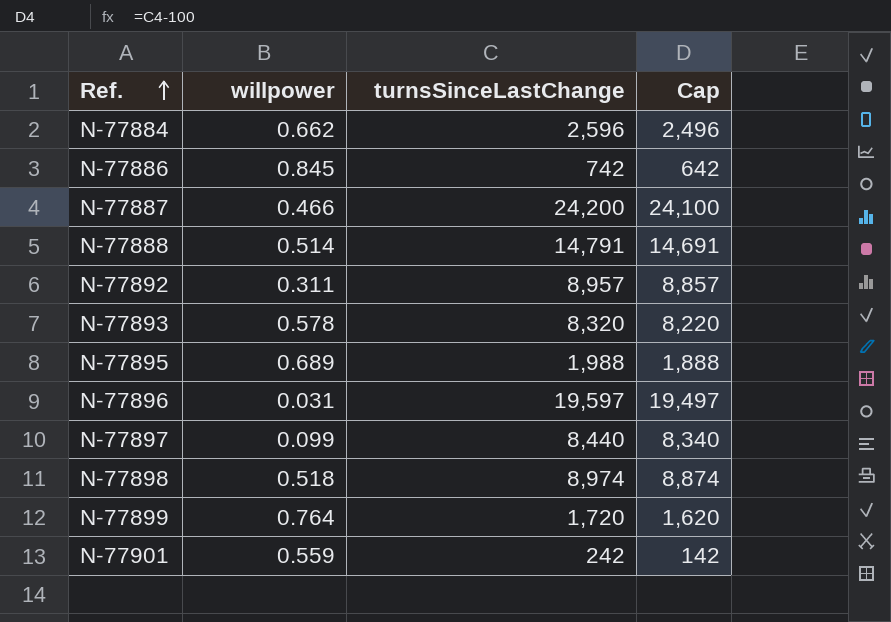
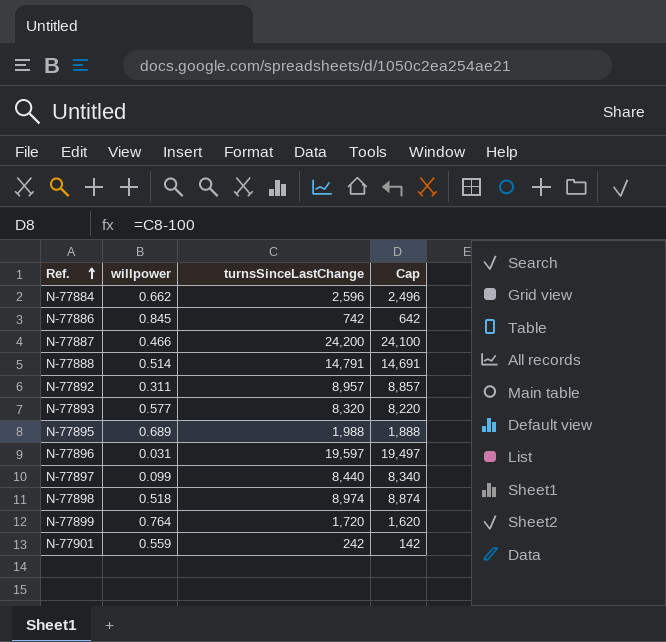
N-77893 | willpower: 0.578 -> 0.577

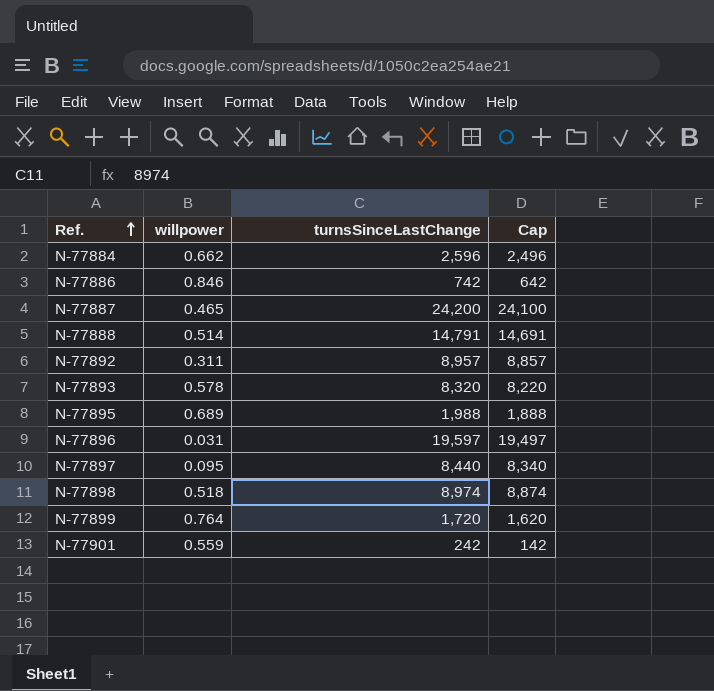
N-77886 | willpower: 0.845 -> 0.846
N-77887 | willpower: 0.466 -> 0.465
N-77893 | willpower: 0.577 -> 0.578
N-77897 | willpower: 0.099 -> 0.095

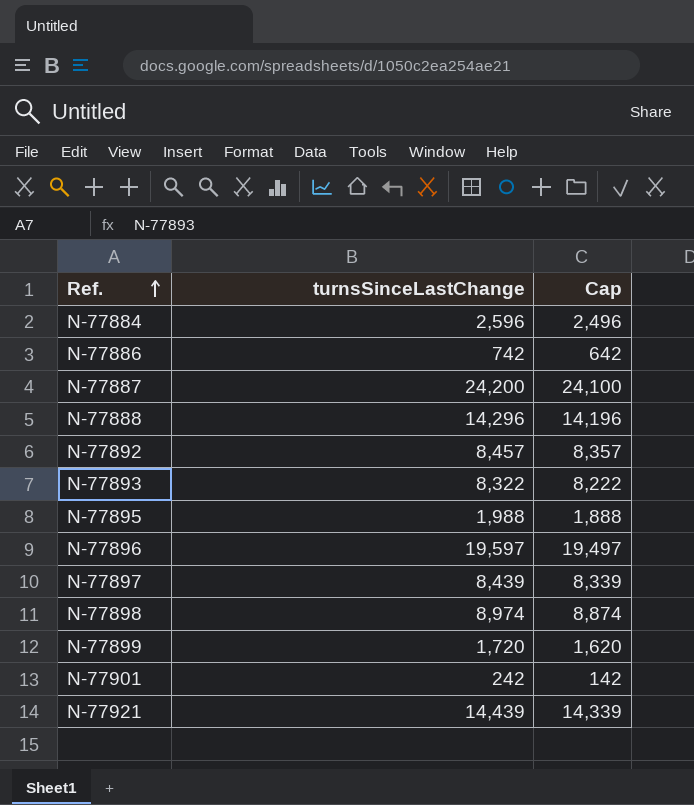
column willpower | position: 2 -> none
N-77888 | turnsSinceLastChange: 14,791 -> 14,296
N-77888 | Cap: 14,691 -> 14,196
N-77892 | turnsSinceLastChange: 8,957 -> 8,457
N-77892 | Cap: 8,857 -> 8,357
N-77893 | turnsSinceLastChange: 8,320 -> 8,322
N-77893 | Cap: 8,220 -> 8,222
N-77897 | turnsSinceLastChange: 8,440 -> 8,439
N-77897 | Cap: 8,340 -> 8,339
row N-77921: none -> 14,439 | 14,339

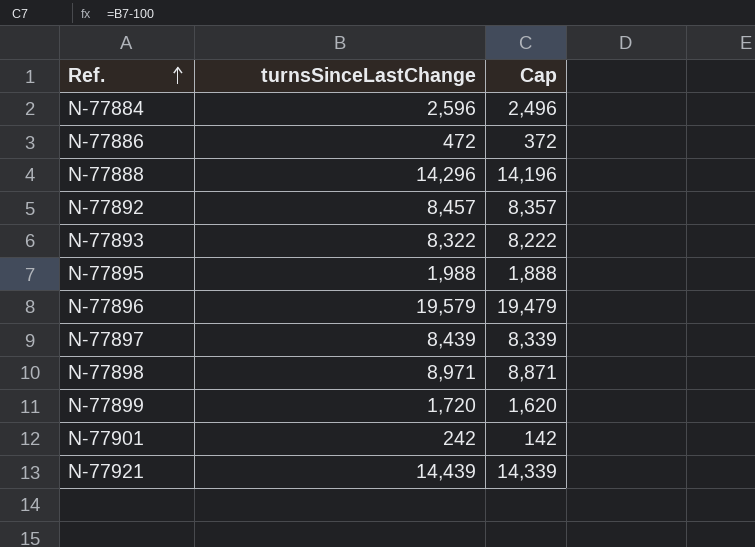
row N-77887: 24,200 | 24,100 -> none
N-77886 | turnsSinceLastChange: 742 -> 472
N-77886 | Cap: 642 -> 372
N-77896 | turnsSinceLastChange: 19,597 -> 19,579
N-77896 | Cap: 19,497 -> 19,479
N-77898 | turnsSinceLastChange: 8,974 -> 8,971
N-77898 | Cap: 8,874 -> 8,871

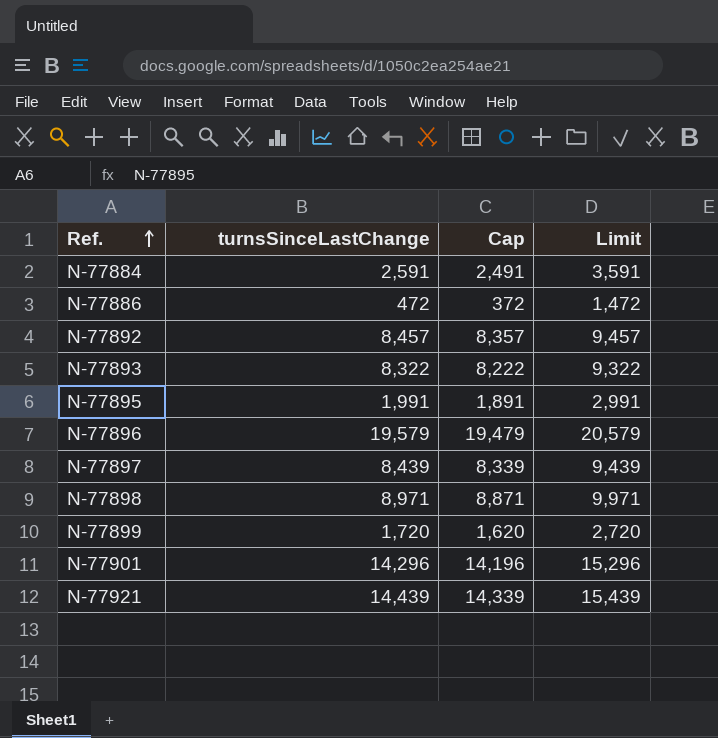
column Limit | formula: none -> [turnsSinceLastChange] + 1000
row N-77888: 14,296 | 14,196 -> none
N-77884 | turnsSinceLastChange: 2,596 -> 2,591
N-77884 | Cap: 2,496 -> 2,491
N-77895 | turnsSinceLastChange: 1,988 -> 1,991
N-77895 | Cap: 1,888 -> 1,891
N-77901 | turnsSinceLastChange: 242 -> 14,296
N-77901 | Cap: 142 -> 14,196

